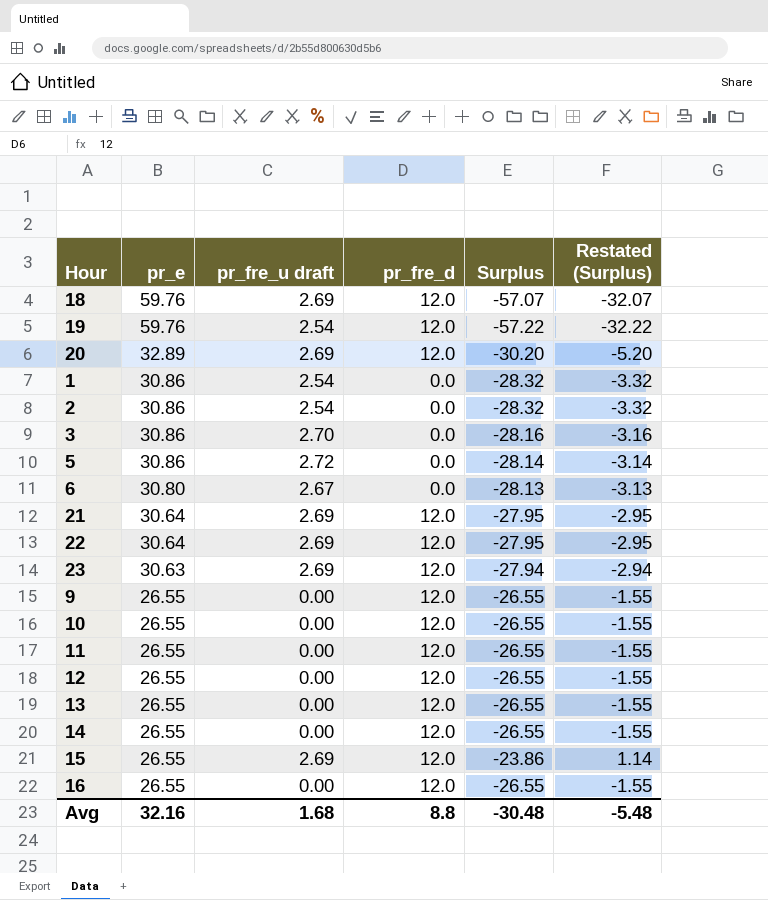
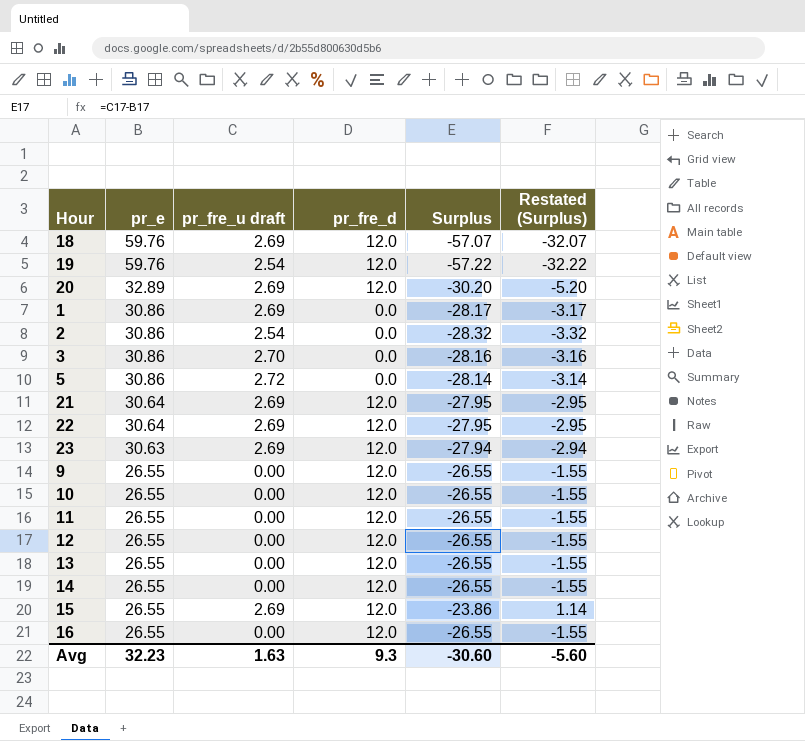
row 6: 30.80 | 2.67 | 0.0 | -28.13 | -3.13 -> none
1 | pr_fre_u draft: 2.54 -> 2.69
1 | Surplus: -28.32 -> -28.17
1 | Restated (Surplus): -3.32 -> -3.17
Avg | pr_e: 32.16 -> 32.23
Avg | pr_fre_u draft: 1.68 -> 1.63
Avg | pr_fre_d: 8.8 -> 9.3
Avg | Surplus: -30.48 -> -30.60
Avg | Restated (Surplus): -5.48 -> -5.60

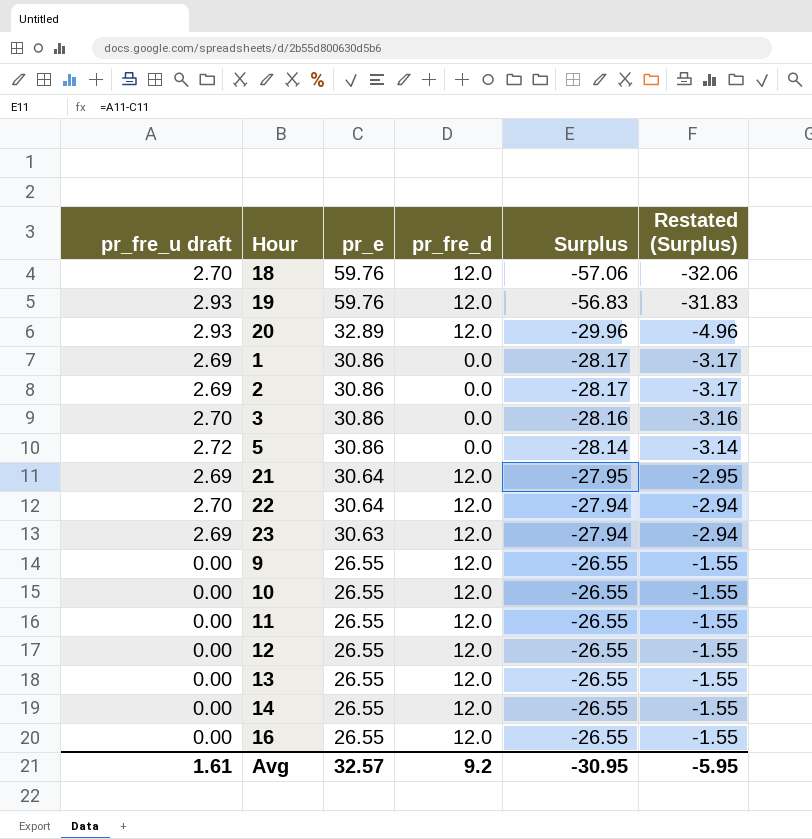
column pr_fre_u draft | position: 3 -> 1
row 15: 26.55 | 2.69 | 12.0 | -23.86 | 1.14 -> none
18 | pr_fre_u draft: 2.69 -> 2.70
18 | Surplus: -57.07 -> -57.06
18 | Restated (Surplus): -32.07 -> -32.06
19 | pr_fre_u draft: 2.54 -> 2.93
19 | Surplus: -57.22 -> -56.83
19 | Restated (Surplus): -32.22 -> -31.83
20 | pr_fre_u draft: 2.69 -> 2.93
20 | Surplus: -30.20 -> -29.96
20 | Restated (Surplus): -5.20 -> -4.96
2 | pr_fre_u draft: 2.54 -> 2.69
2 | Surplus: -28.32 -> -28.17
2 | Restated (Surplus): -3.32 -> -3.17
22 | pr_fre_u draft: 2.69 -> 2.70
22 | Surplus: -27.95 -> -27.94
22 | Restated (Surplus): -2.95 -> -2.94
Avg | pr_fre_u draft: 1.63 -> 1.61
Avg | pr_e: 32.23 -> 32.57
Avg | pr_fre_d: 9.3 -> 9.2
Avg | Surplus: -30.60 -> -30.95
Avg | Restated (Surplus): -5.60 -> -5.95

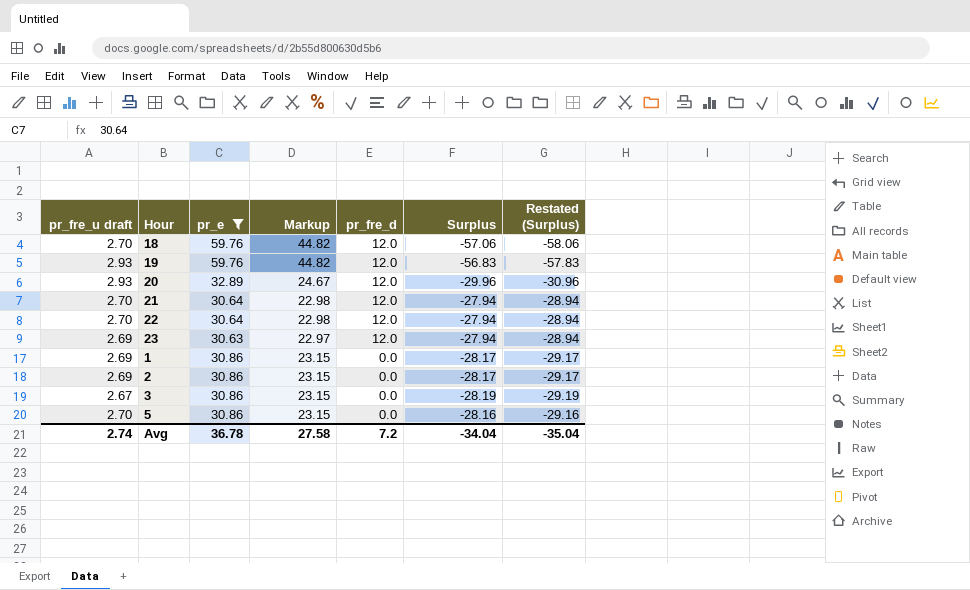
filter: none -> pr_e != 26.55
row order: pr_e descending -> pr_fre_d descending
column Markup | formula: none -> [pr_e] * 0.75
column Restated (Surplus) | formula: [Surplus] + 25 -> [Surplus] - 1
21 | pr_fre_u draft: 2.69 -> 2.70
21 | Surplus: -27.95 -> -27.94
3 | pr_fre_u draft: 2.70 -> 2.67
3 | Surplus: -28.16 -> -28.19
5 | pr_fre_u draft: 2.72 -> 2.70
5 | Surplus: -28.14 -> -28.16
Avg | pr_fre_u draft: 1.61 -> 2.74
Avg | pr_e: 32.57 -> 36.78
Avg | pr_fre_d: 9.2 -> 7.2
Avg | Surplus: -30.95 -> -34.04
Avg | Restated (Surplus): -5.95 -> -35.04

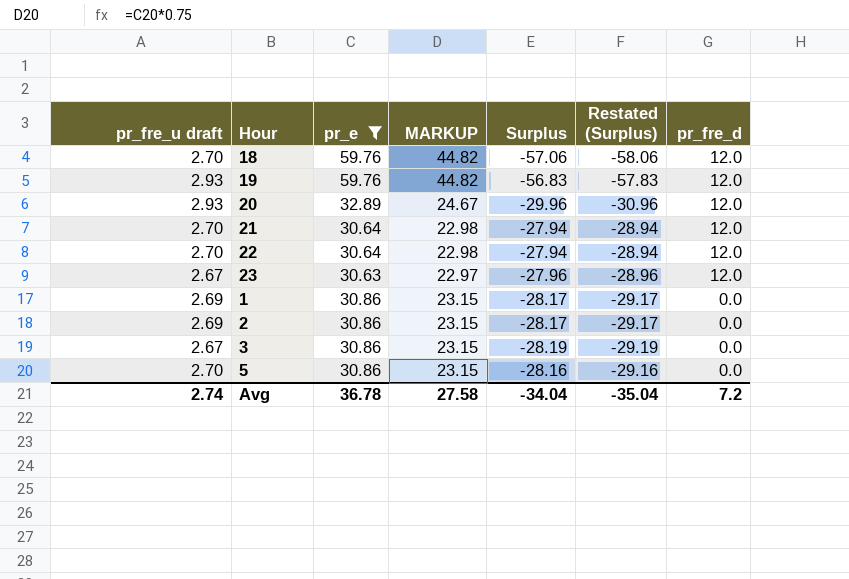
column name: Markup -> MARKUP
column pr_fre_d | position: 5 -> 7
23 | pr_fre_u draft: 2.69 -> 2.67
23 | Surplus: -27.94 -> -27.96
23 | Restated (Surplus): -28.94 -> -28.96

